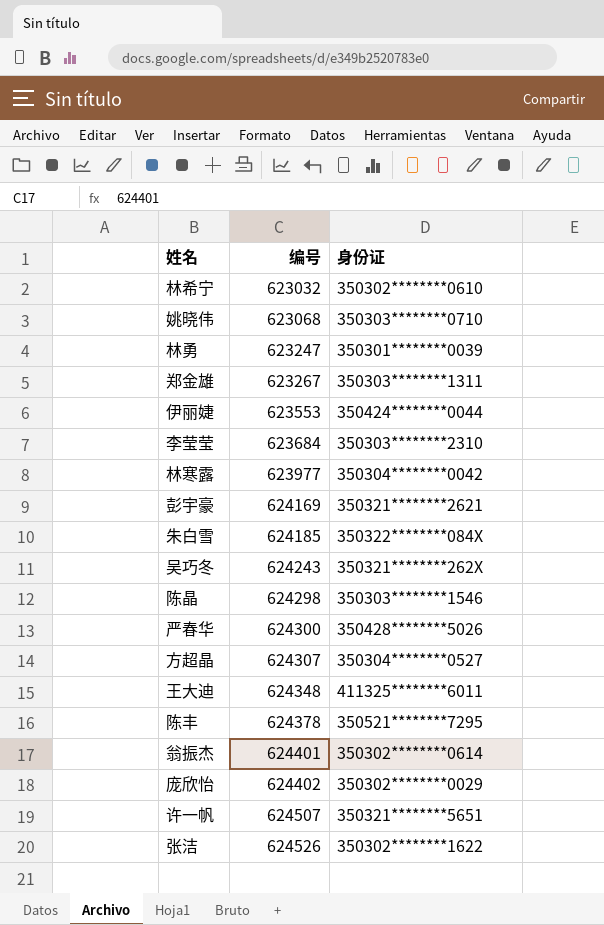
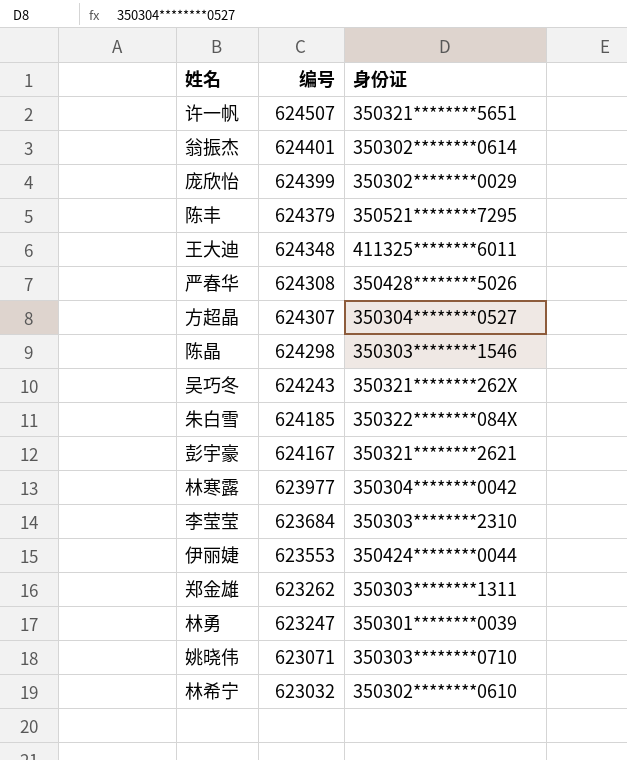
row order: 编号 ascending -> 编号 descending
row 张洁: 624526 | 350302********1622 -> none
庞欣怡 | 编号: 624402 -> 624399
陈丰 | 编号: 624378 -> 624379
严春华 | 编号: 624300 -> 624308
彭宇豪 | 编号: 624169 -> 624167
郑金雄 | 编号: 623267 -> 623262
姚晓伟 | 编号: 623068 -> 623071

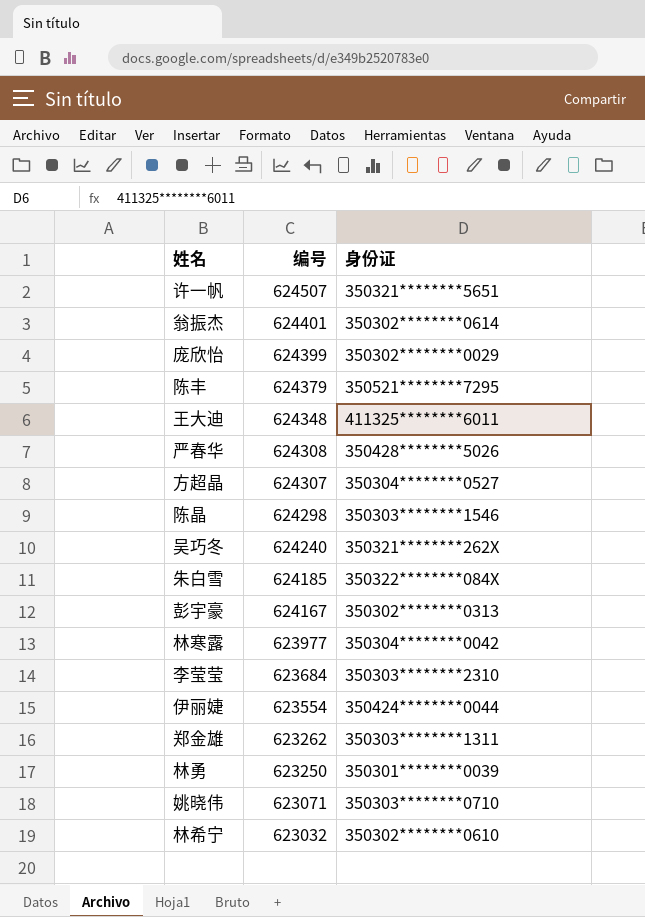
吴巧冬 | 编号: 624243 -> 624240
彭宇豪 | 身份证: 350321********2621 -> 350302********0313
伊丽婕 | 编号: 623553 -> 623554
林勇 | 编号: 623247 -> 623250

